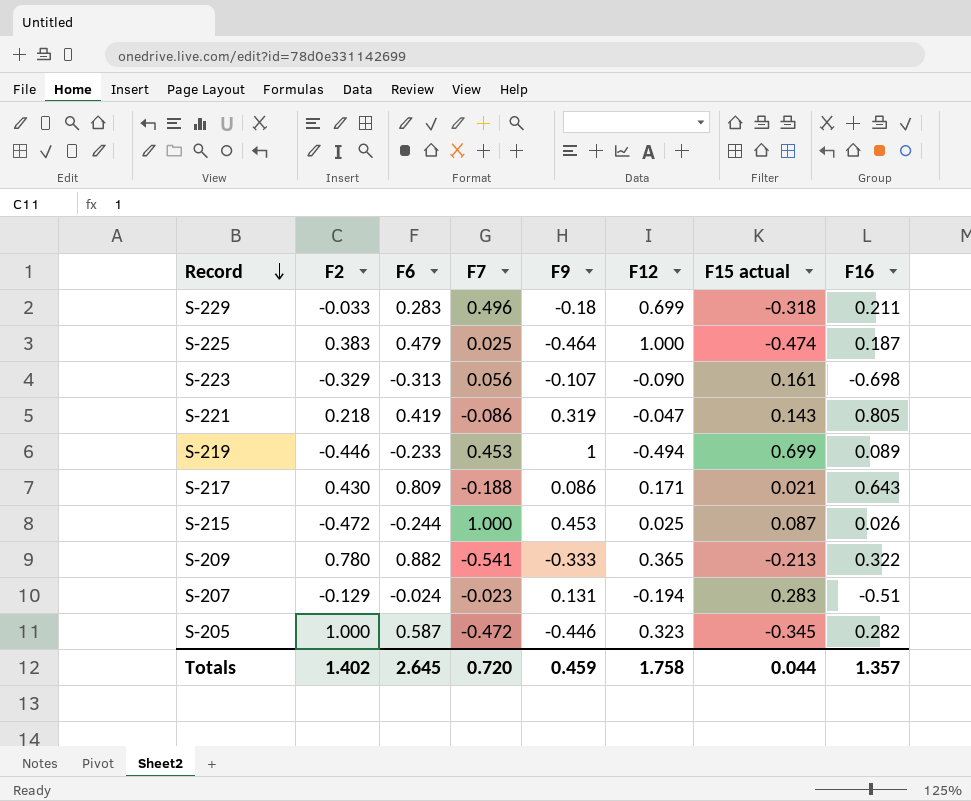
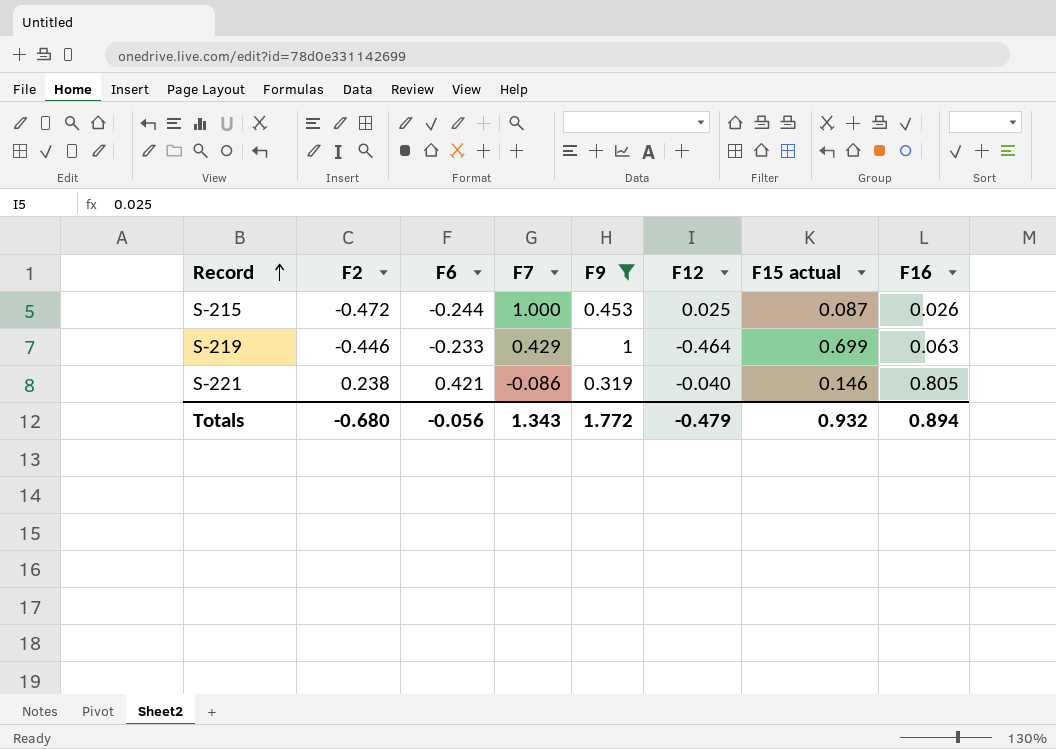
filter: none -> F9 >= 0.319
row order: Record descending -> Record ascending
S-219 | F7: 0.453 -> 0.429
S-219 | F12: -0.494 -> -0.464
S-219 | F16: 0.089 -> 0.063
S-221 | F2: 0.218 -> 0.238
S-221 | F6: 0.419 -> 0.421
S-221 | F12: -0.047 -> -0.040
S-221 | F15 actual: 0.143 -> 0.146
Totals | F2: 1.402 -> -0.680
Totals | F6: 2.645 -> -0.056
Totals | F7: 0.720 -> 1.343
Totals | F9: 0.459 -> 1.772
Totals | F12: 1.758 -> -0.479
Totals | F15 actual: 0.044 -> 0.932
Totals | F16: 1.357 -> 0.894

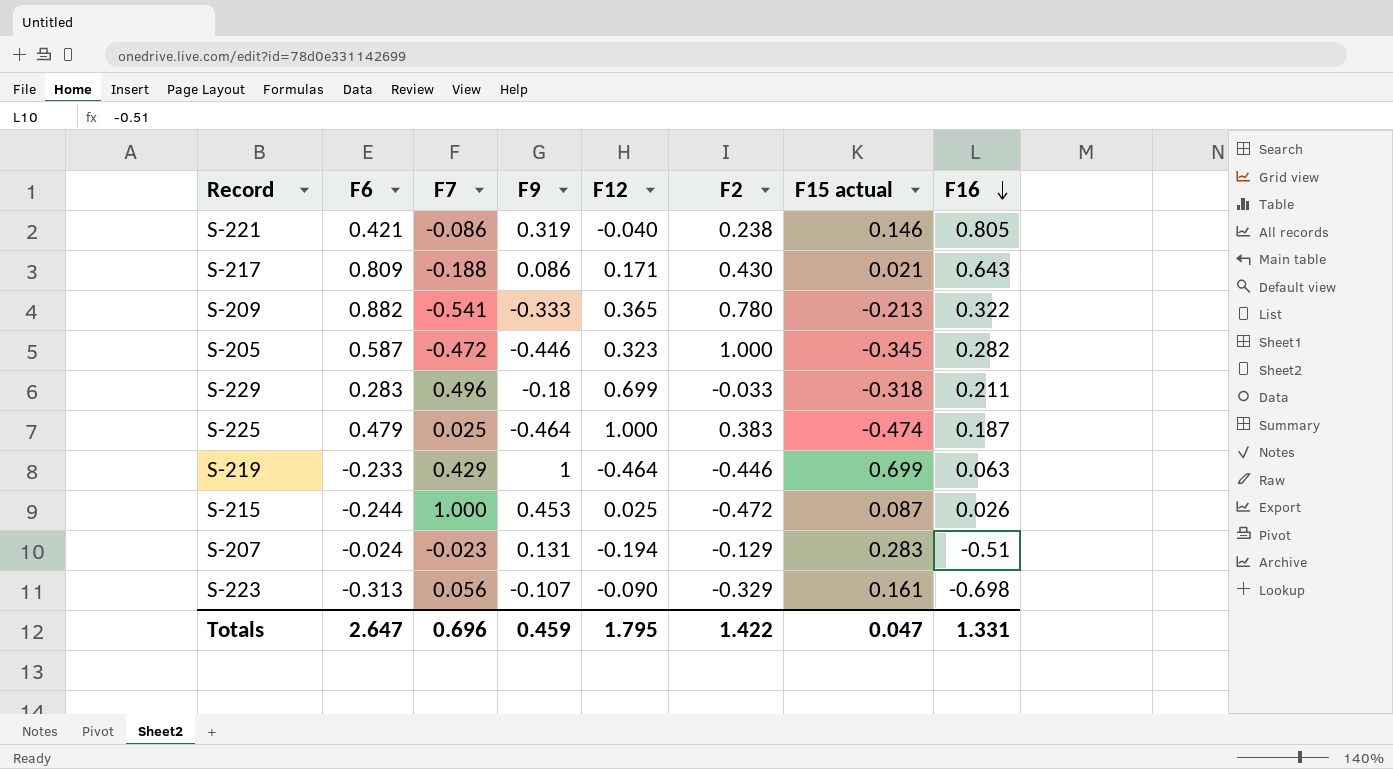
filter: F9 >= 0.319 -> none
row order: Record ascending -> F16 descending
column F2 | position: 2 -> 6
Totals | F6: -0.056 -> 2.647
Totals | F7: 1.343 -> 0.696
Totals | F9: 1.772 -> 0.459
Totals | F12: -0.479 -> 1.795
Totals | F2: -0.680 -> 1.422
Totals | F15 actual: 0.932 -> 0.047
Totals | F16: 0.894 -> 1.331

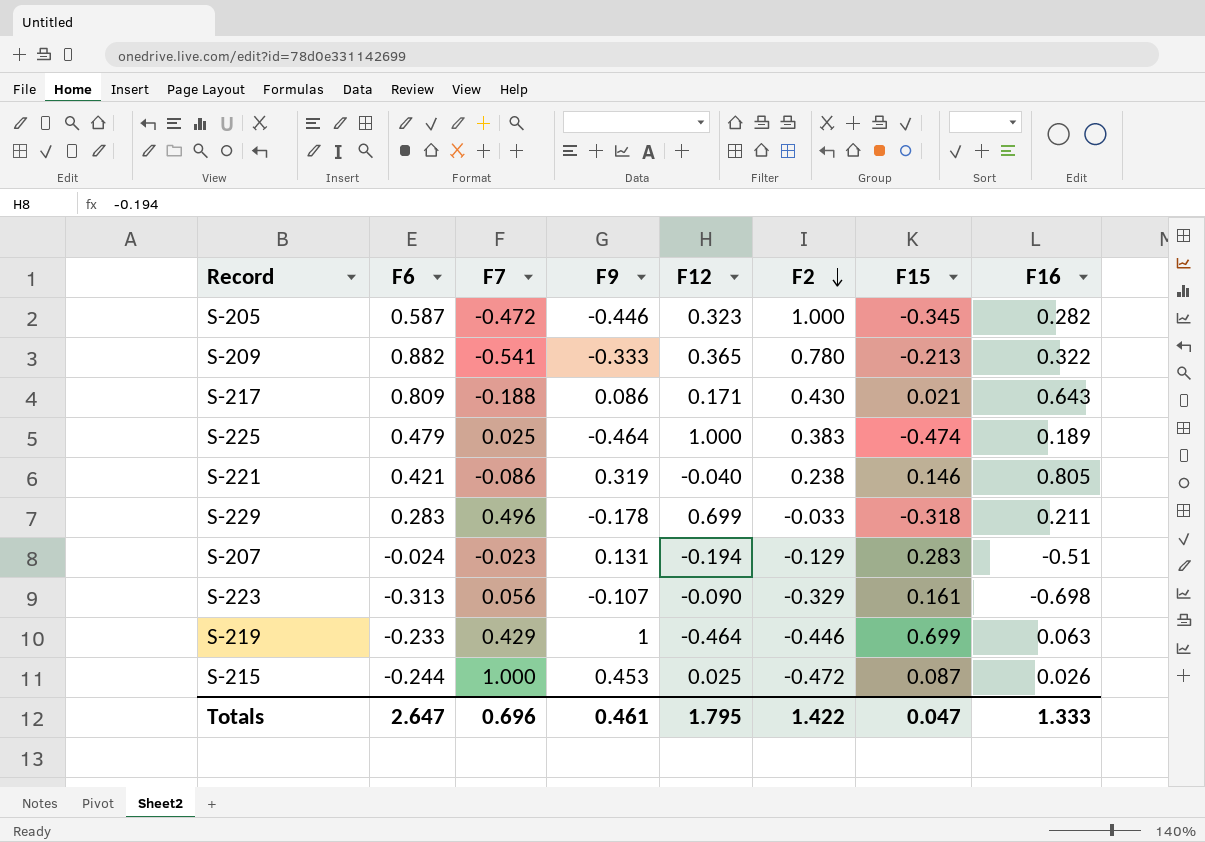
row order: F16 descending -> F2 descending
column name: F15 actual -> F15
S-225 | F16: 0.187 -> 0.189
S-229 | F9: -0.18 -> -0.178
Totals | F9: 0.459 -> 0.461
Totals | F16: 1.331 -> 1.333

